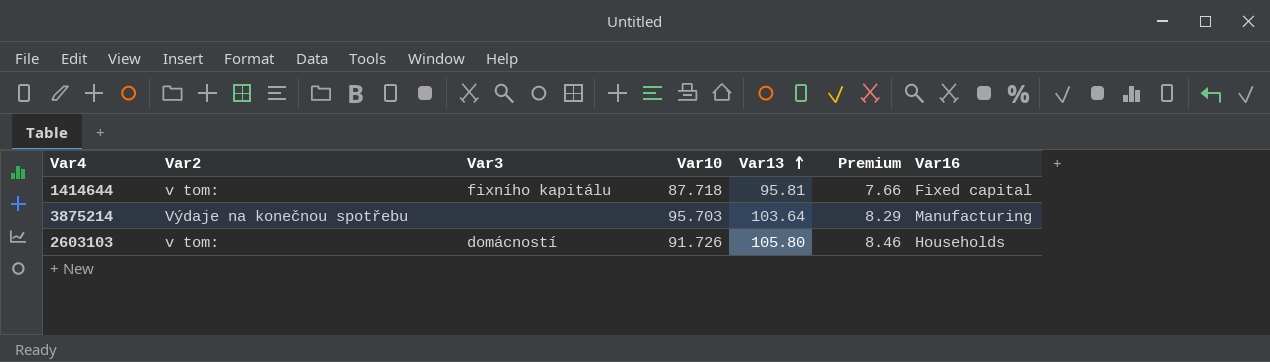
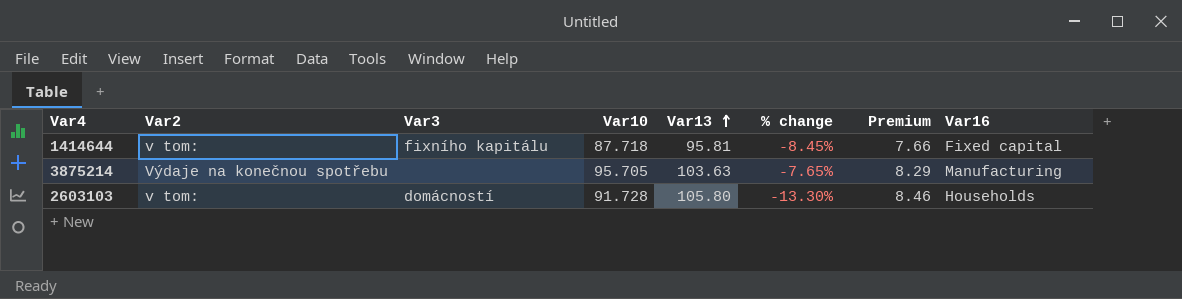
column % change | formula: none -> ([Var10] - [Var13]) / [Var13]
3875214 | Var10: 95.703 -> 95.705
3875214 | Var13: 103.64 -> 103.63
2603103 | Var10: 91.726 -> 91.728

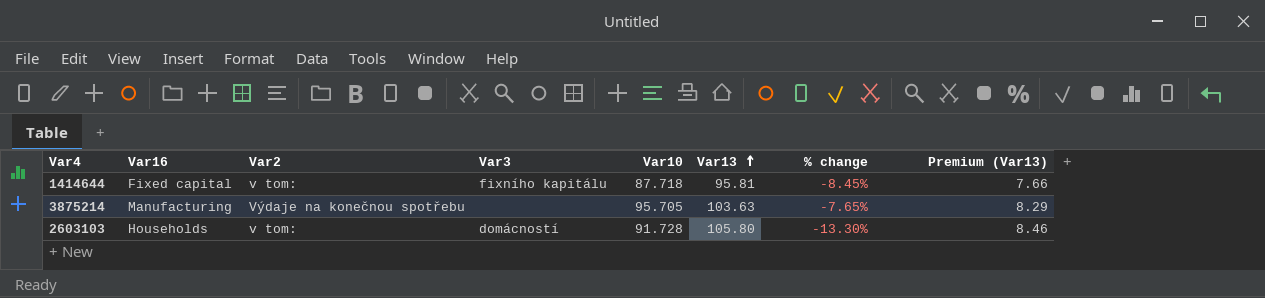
column Var16 | position: 8 -> 2
column name: Premium -> Premium (Var13)

